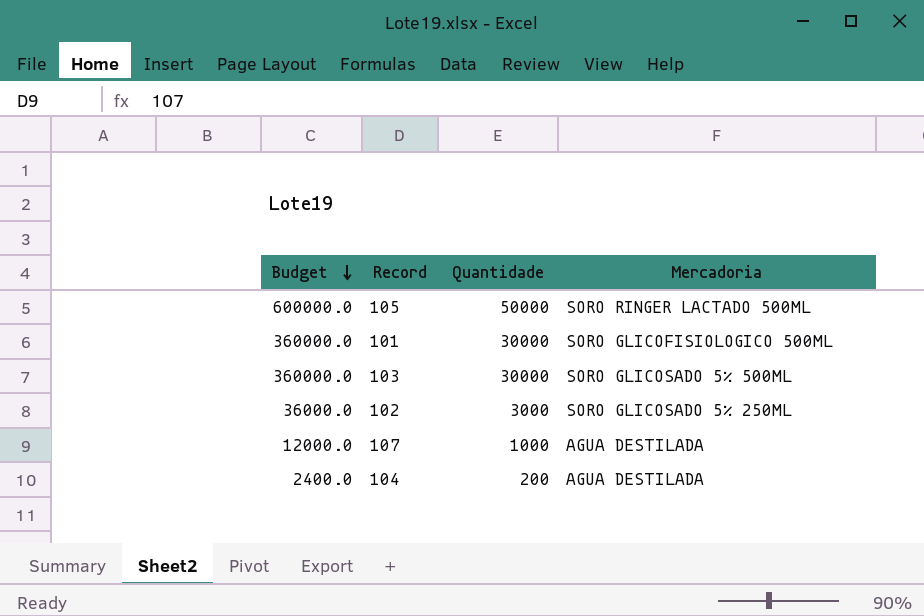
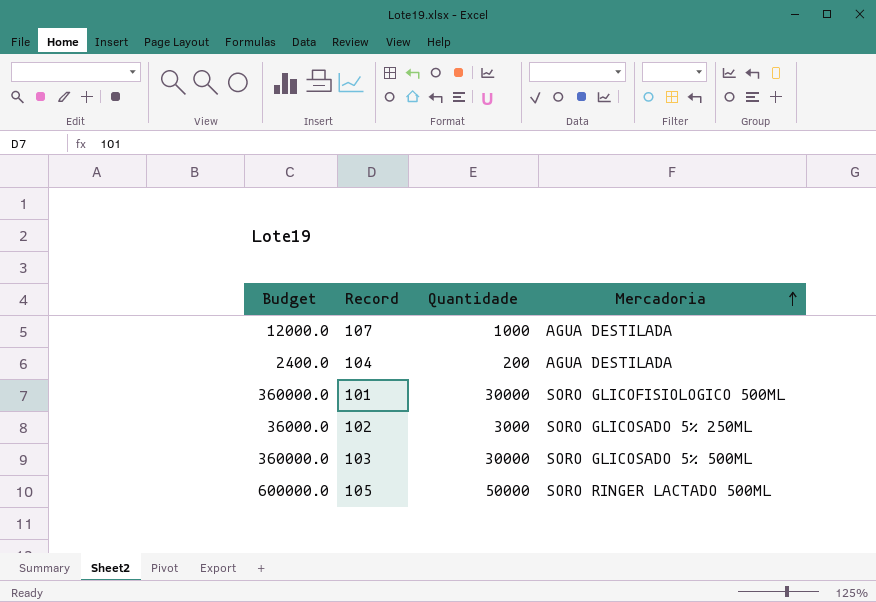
row order: Budget descending -> Mercadoria ascending

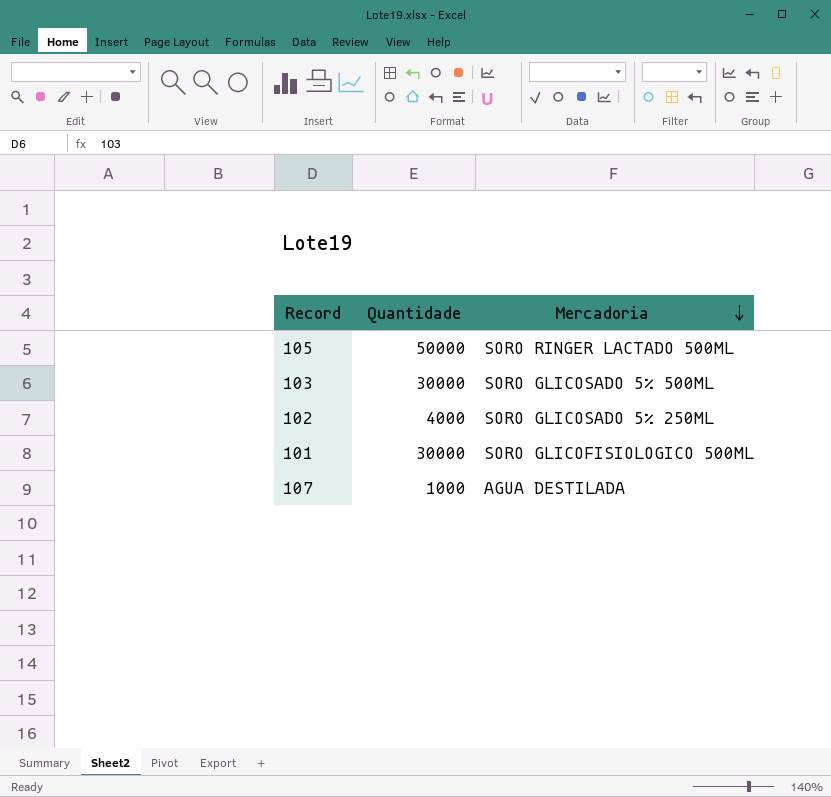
row order: Mercadoria ascending -> Mercadoria descending
column Budget | formula: [Quantidade] * 12 -> none
row 104: 2400.0 | 200 | AGUA DESTILADA -> none
102 | Quantidade: 3000 -> 4000

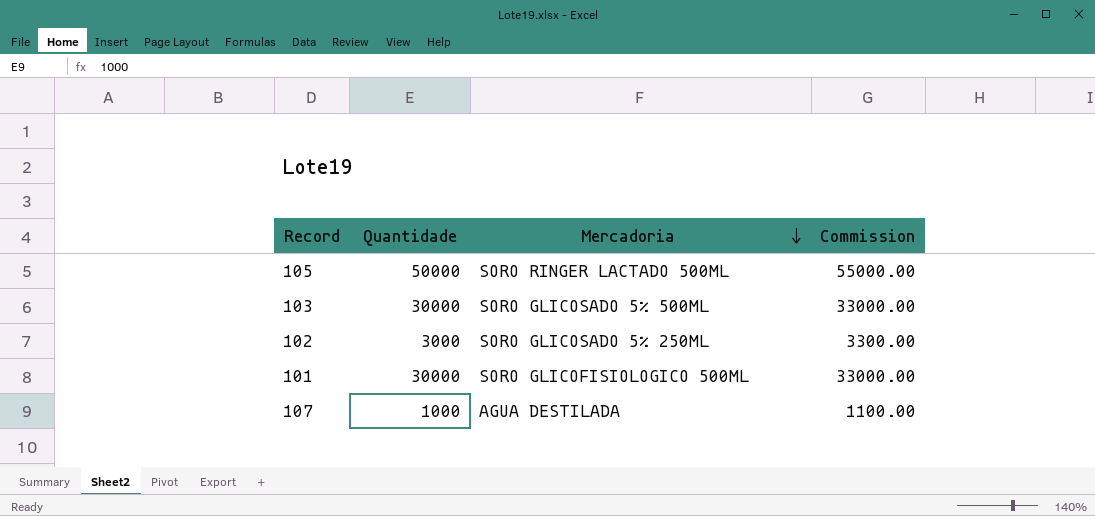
column Commission | formula: none -> [Quantidade] * 1.1
102 | Quantidade: 4000 -> 3000

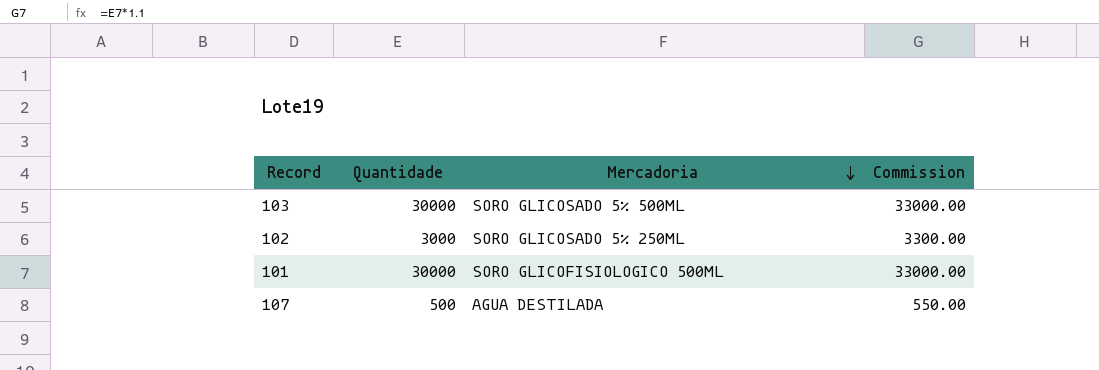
row 105: 50000 | SORO RINGER LACTADO 500ML | 55000.00 -> none
107 | Quantidade: 1000 -> 500
107 | Commission: 1100.00 -> 550.00

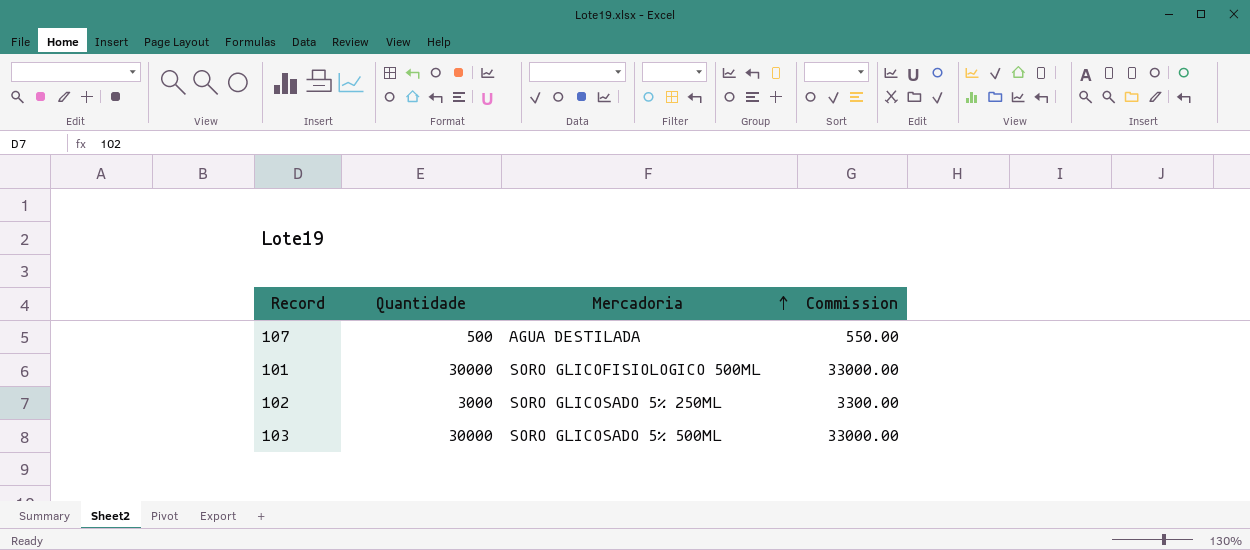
row order: Mercadoria descending -> Mercadoria ascending

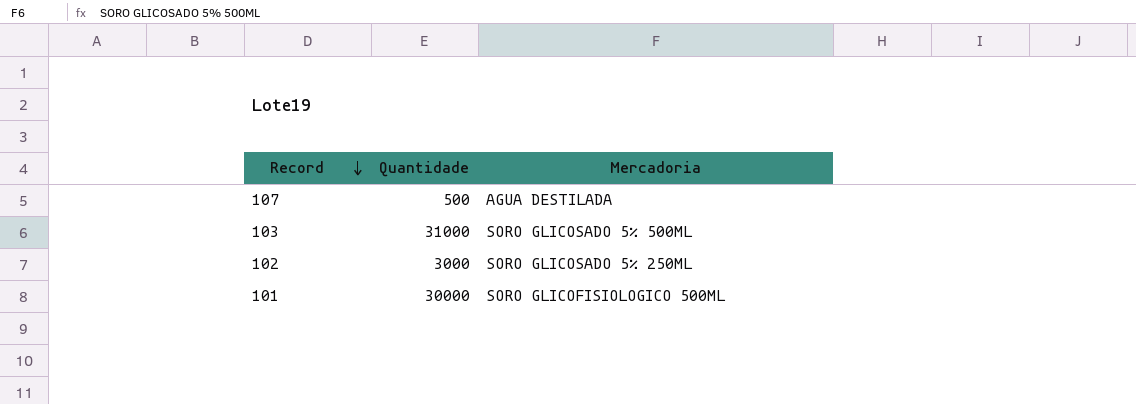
row order: Mercadoria ascending -> Record descending
column Commission | formula: [Quantidade] * 1.1 -> none
103 | Quantidade: 30000 -> 31000

